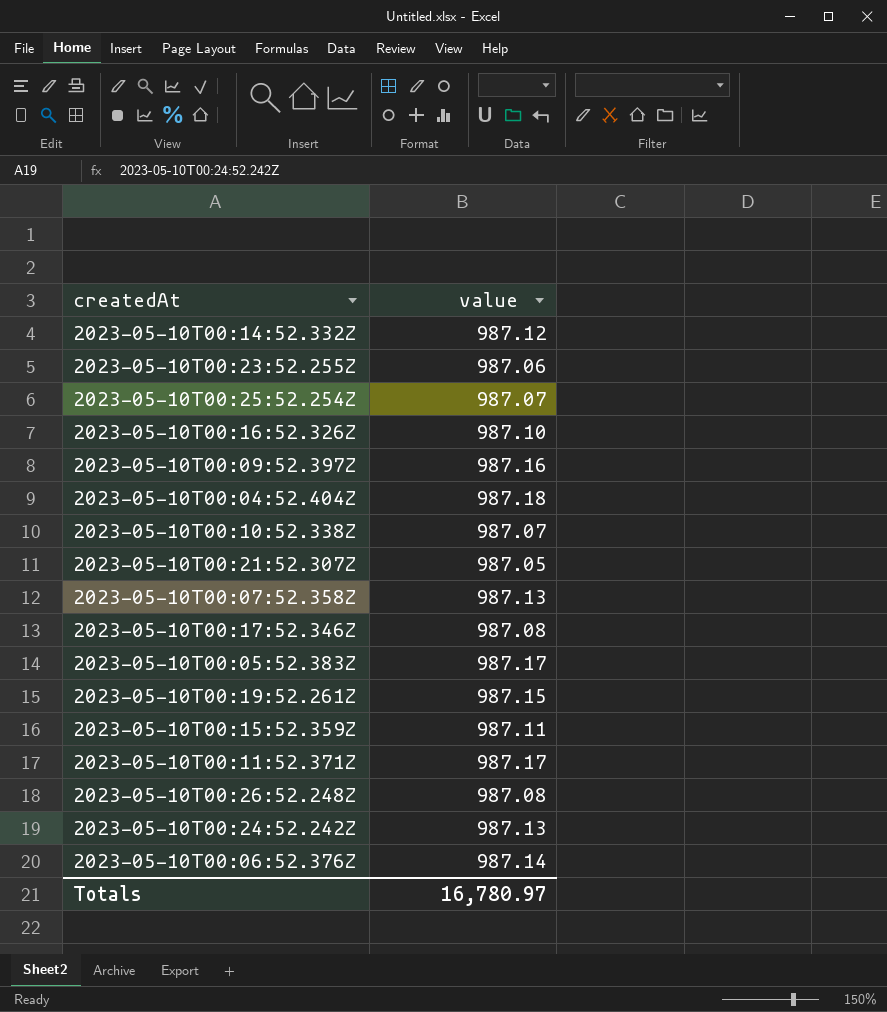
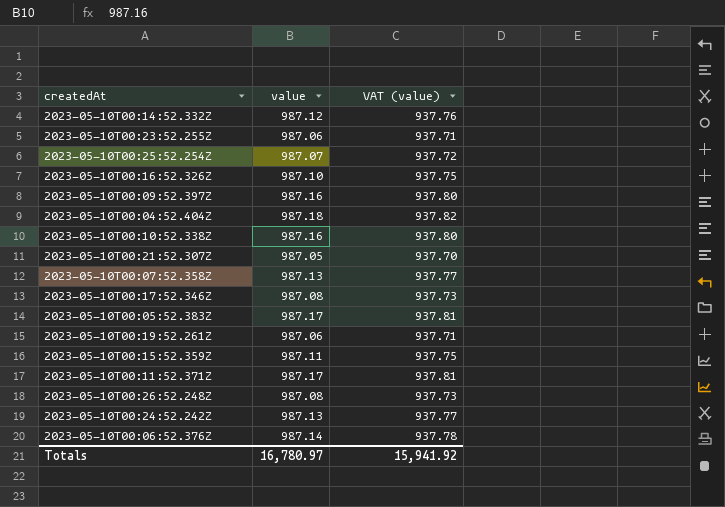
column VAT (value) | formula: none -> [value] * 0.95
2023-05-10T00:10:52.338Z | value: 987.07 -> 987.16
2023-05-10T00:19:52.261Z | value: 987.15 -> 987.06

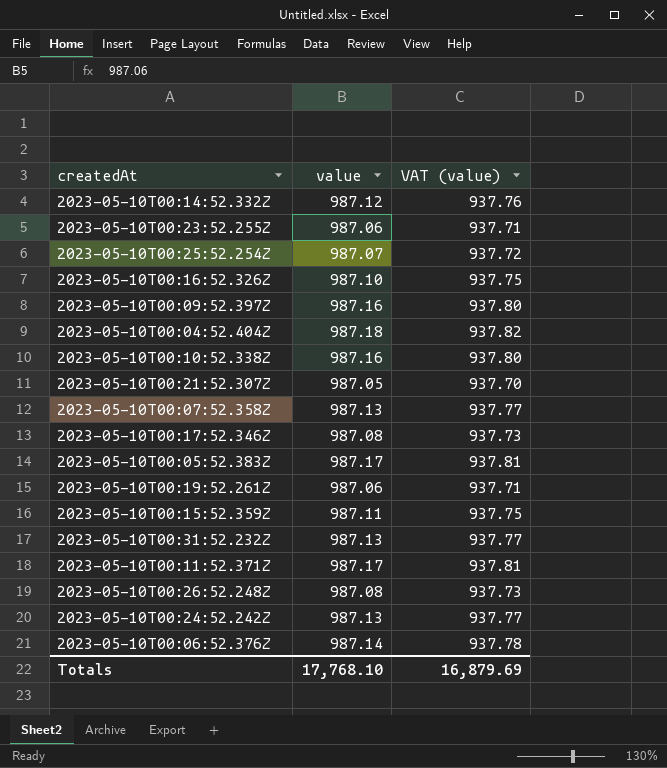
row 2023-05-10T00:31:52.232Z: none -> 987.13 | 937.77
Totals | value: 16,780.97 -> 17,768.10
Totals | VAT (value): 15,941.92 -> 16,879.69

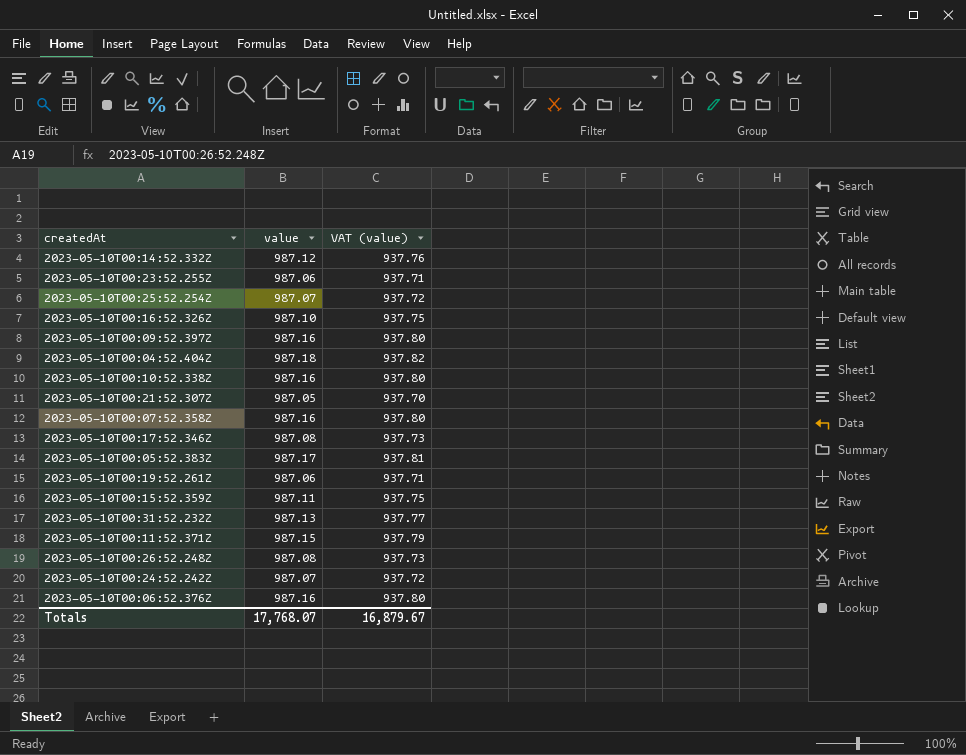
2023-05-10T00:07:52.358Z | value: 987.13 -> 987.16
2023-05-10T00:07:52.358Z | VAT (value): 937.77 -> 937.80
2023-05-10T00:11:52.371Z | value: 987.17 -> 987.15
2023-05-10T00:11:52.371Z | VAT (value): 937.81 -> 937.79
2023-05-10T00:24:52.242Z | value: 987.13 -> 987.07
2023-05-10T00:24:52.242Z | VAT (value): 937.77 -> 937.72
2023-05-10T00:06:52.376Z | value: 987.14 -> 987.16
2023-05-10T00:06:52.376Z | VAT (value): 937.78 -> 937.80
Totals | value: 17,768.10 -> 17,768.07
Totals | VAT (value): 16,879.69 -> 16,879.67

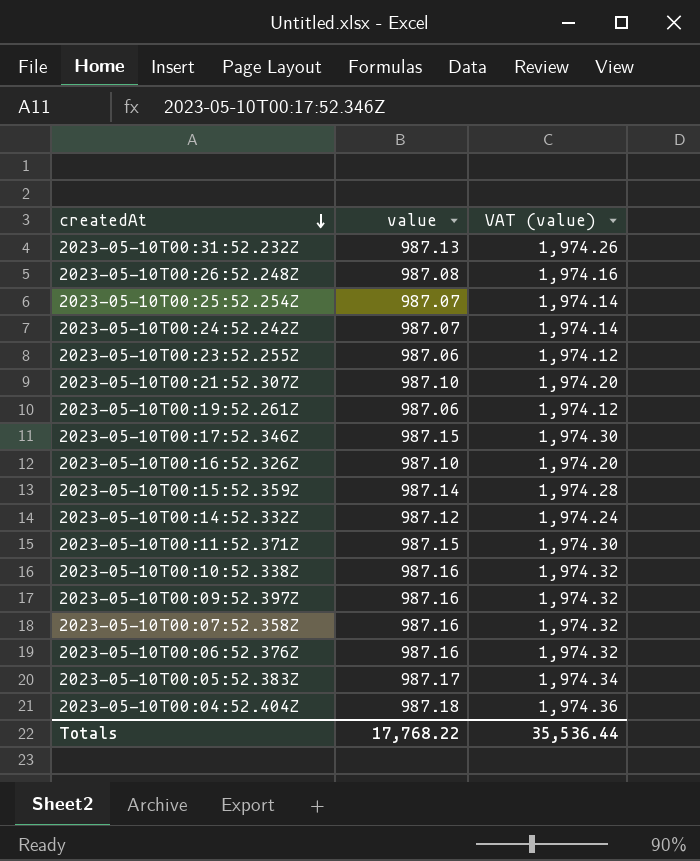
row order: none -> createdAt descending
column VAT (value) | formula: [value] * 0.95 -> [value] * 2
2023-05-10T00:21:52.307Z | value: 987.05 -> 987.10
2023-05-10T00:17:52.346Z | value: 987.08 -> 987.15
2023-05-10T00:15:52.359Z | value: 987.11 -> 987.14
Totals | value: 17,768.07 -> 17,768.22
Totals | VAT (value): 16,879.67 -> 35,536.44

